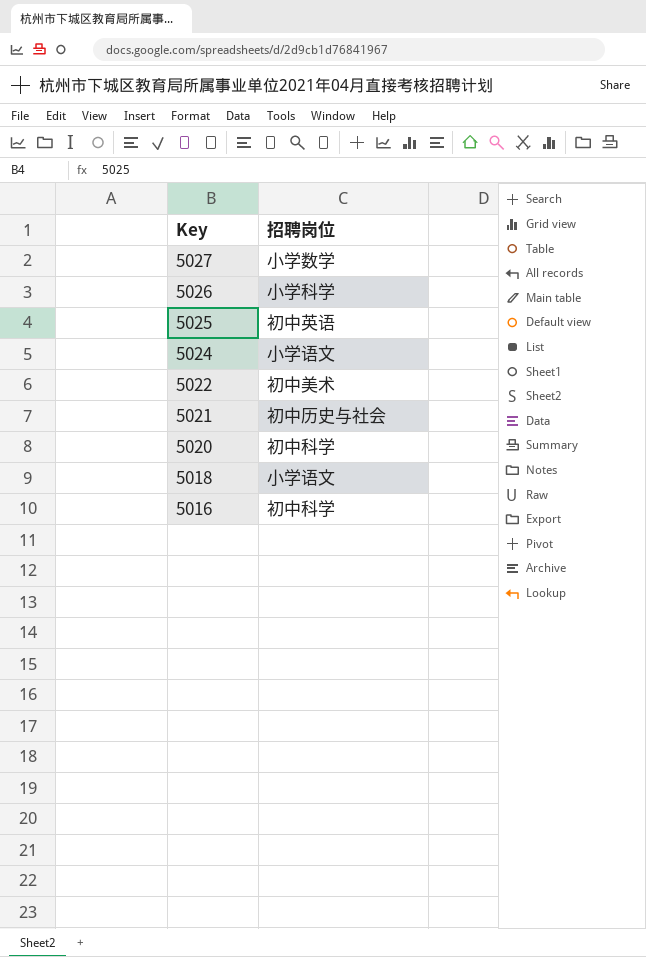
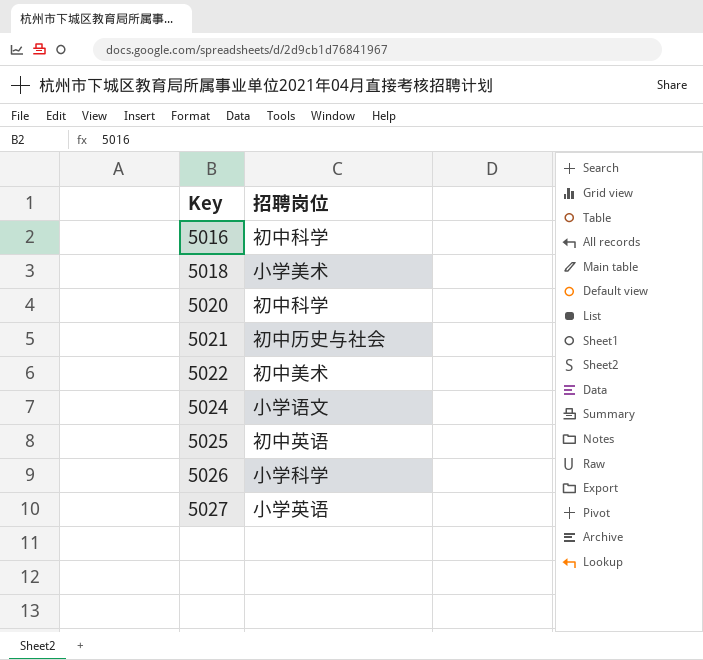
row order: Key descending -> Key ascending
5018 | 招聘岗位: 小学语文 -> 小学美术
5027 | 招聘岗位: 小学数学 -> 小学英语

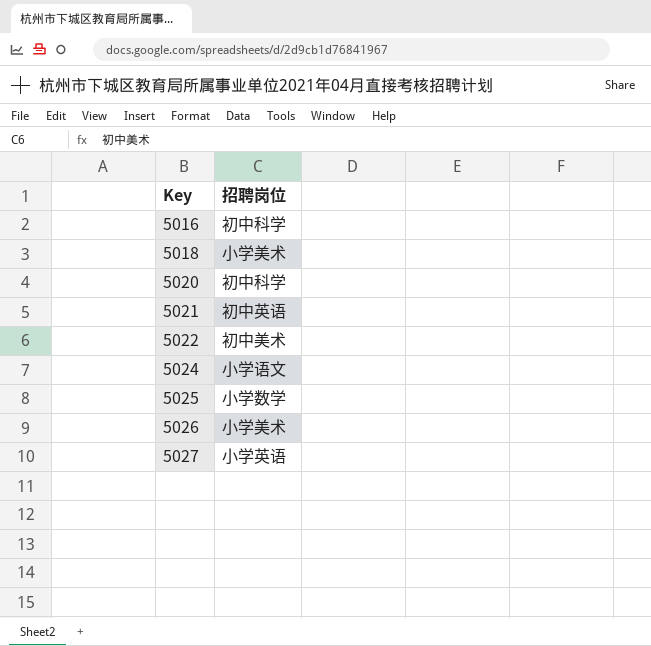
5021 | 招聘岗位: 初中历史与社会 -> 初中英语
5025 | 招聘岗位: 初中英语 -> 小学数学
5026 | 招聘岗位: 小学科学 -> 小学美术

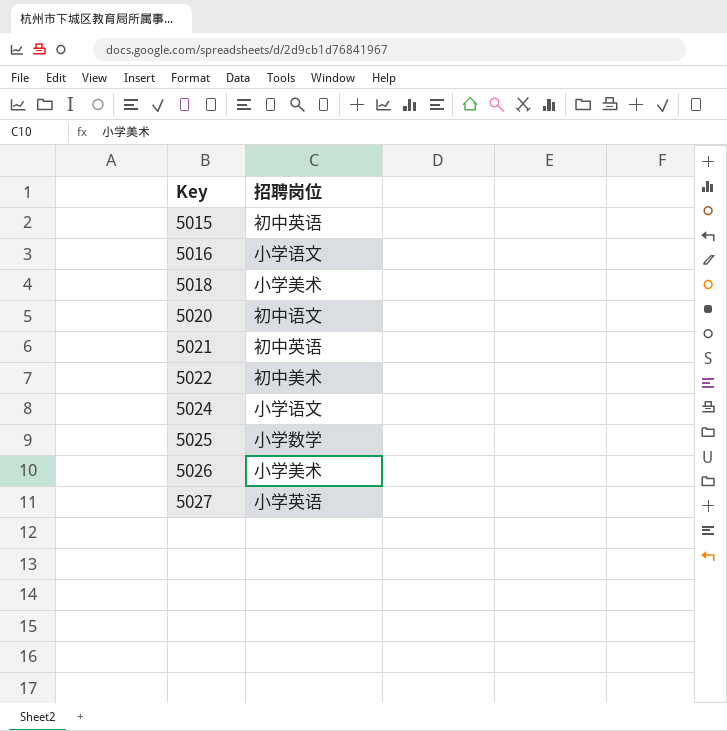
row 5015: none -> 初中英语
5016 | 招聘岗位: 初中科学 -> 小学语文
5020 | 招聘岗位: 初中科学 -> 初中语文

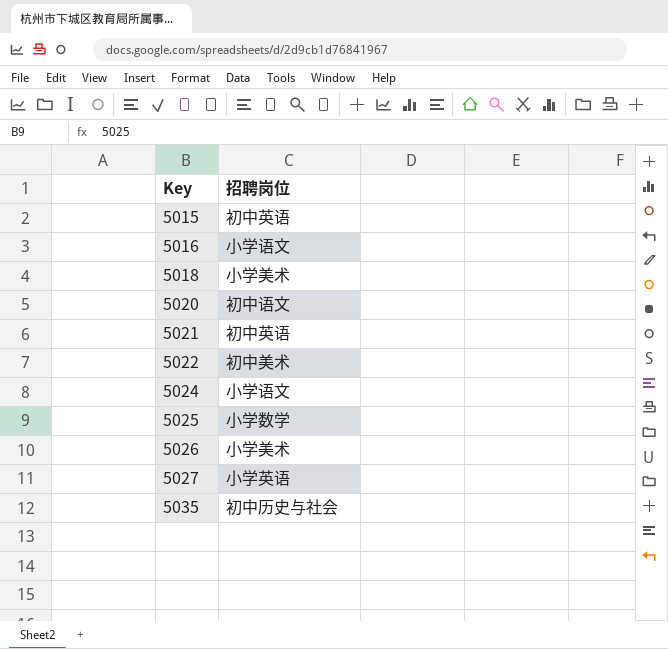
row 5035: none -> 初中历史与社会

